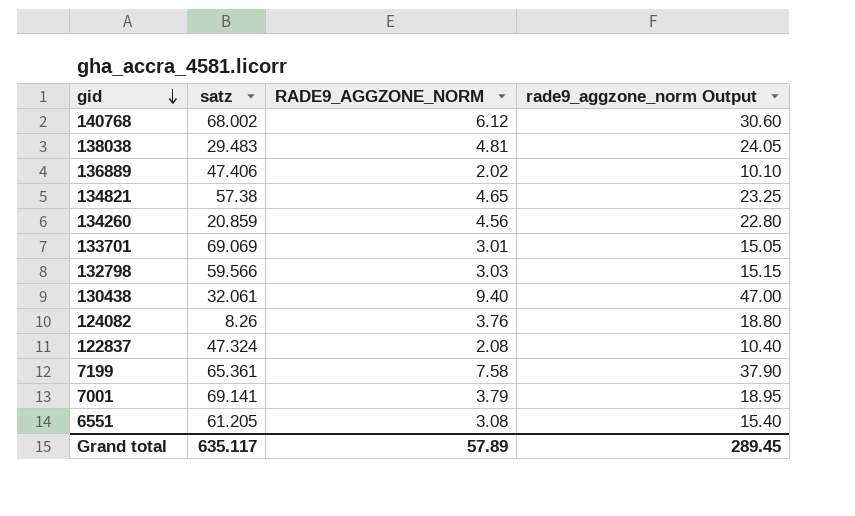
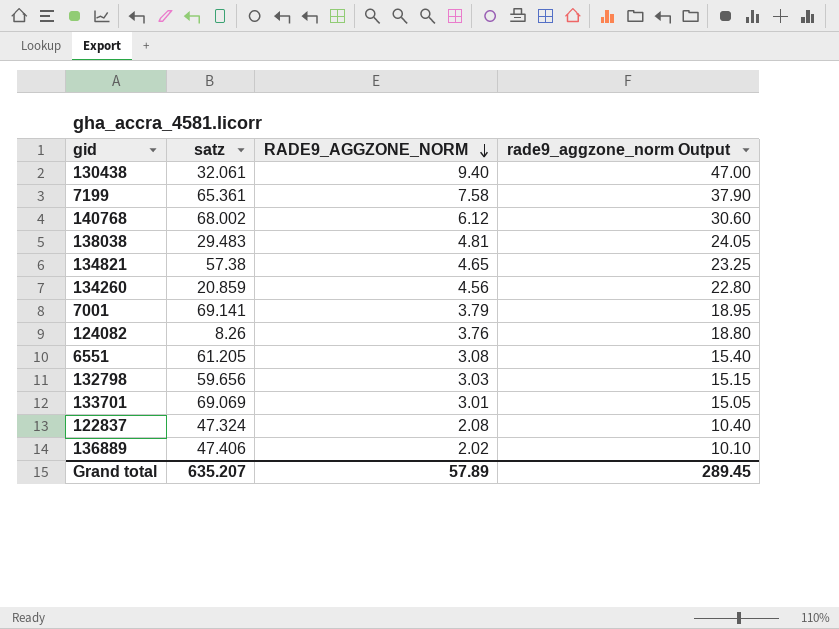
row order: gid descending -> RADE9_AGGZONE_NORM descending
132798 | satz: 59.566 -> 59.656
Grand total | satz: 635.117 -> 635.207

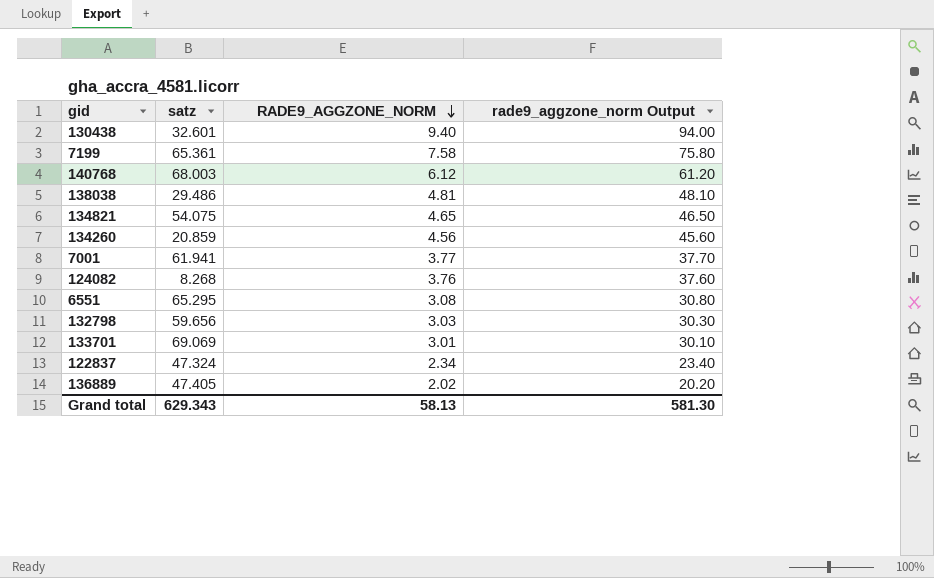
column rade9_aggzone_norm Output | formula: [RADE9_AGGZONE_NORM] * 5 -> [RADE9_AGGZONE_NORM] * 10
130438 | satz: 32.061 -> 32.601
140768 | satz: 68.002 -> 68.003
138038 | satz: 29.483 -> 29.486
134821 | satz: 57.38 -> 54.075
7001 | satz: 69.141 -> 61.941
7001 | RADE9_AGGZONE_NORM: 3.79 -> 3.77
124082 | satz: 8.26 -> 8.268
6551 | satz: 61.205 -> 65.295
122837 | RADE9_AGGZONE_NORM: 2.08 -> 2.34
136889 | satz: 47.406 -> 47.405
Grand total | satz: 635.207 -> 629.343
Grand total | RADE9_AGGZONE_NORM: 57.89 -> 58.13
Grand total | rade9_aggzone_norm Output: 289.45 -> 581.30

